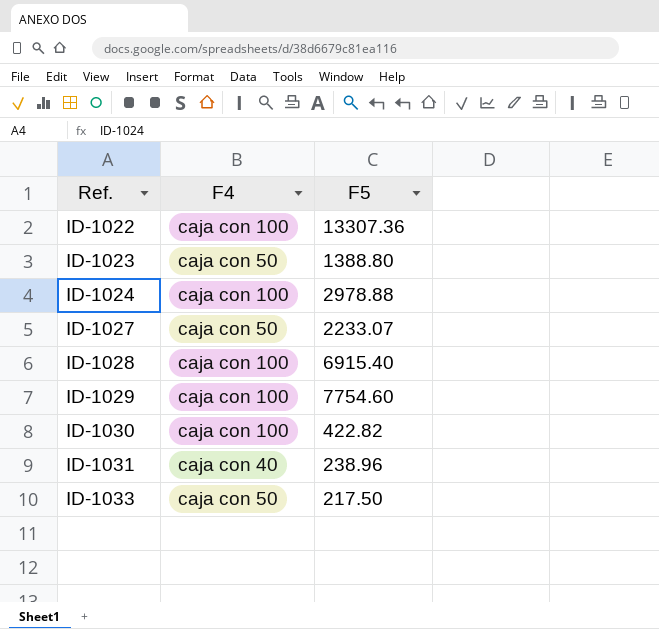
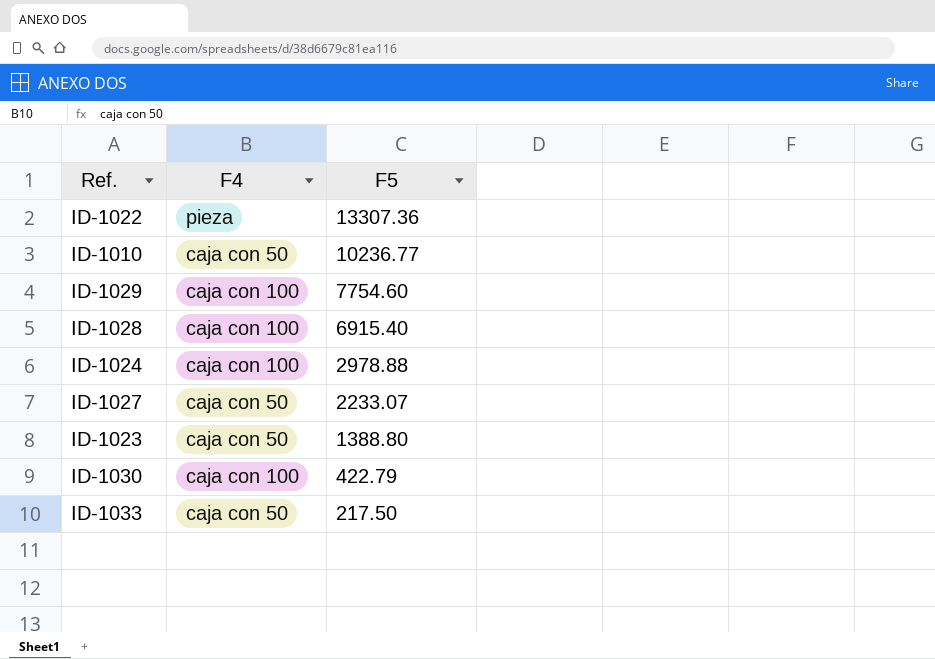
row order: Ref. ascending -> F5 descending
row ID-1031: caja con 40 | 238.96 -> none
ID-1022 | F4: caja con 100 -> pieza
row ID-1010: none -> caja con 50 | 10236.77
ID-1030 | F5: 422.82 -> 422.79

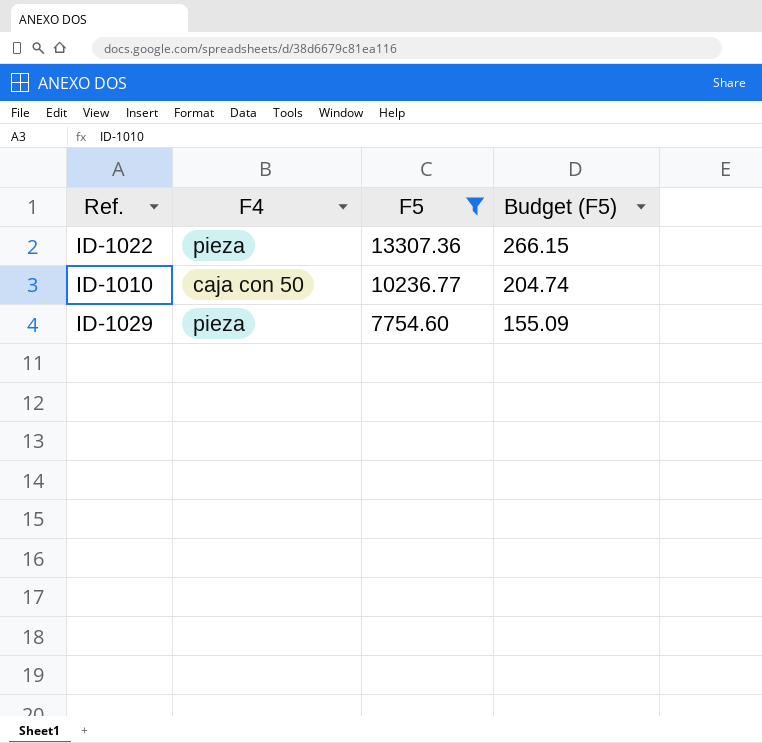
filter: none -> F5 >= 7754.60
column Budget (F5) | formula: none -> [F5] * 0.02
ID-1029 | F4: caja con 100 -> pieza

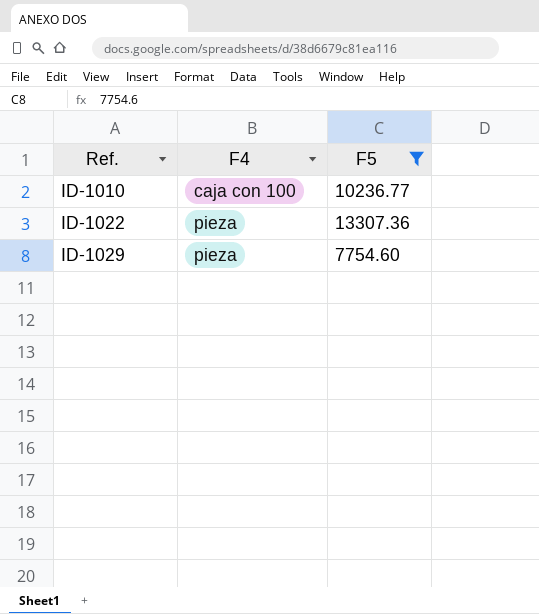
row order: F5 descending -> Ref. ascending
column Budget (F5) | formula: [F5] * 0.02 -> none
ID-1010 | F4: caja con 50 -> caja con 100

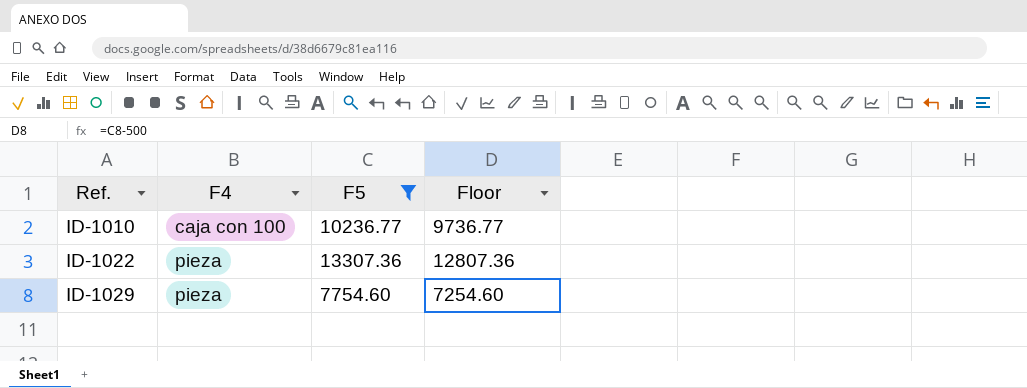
column Floor | formula: none -> [F5] - 500

